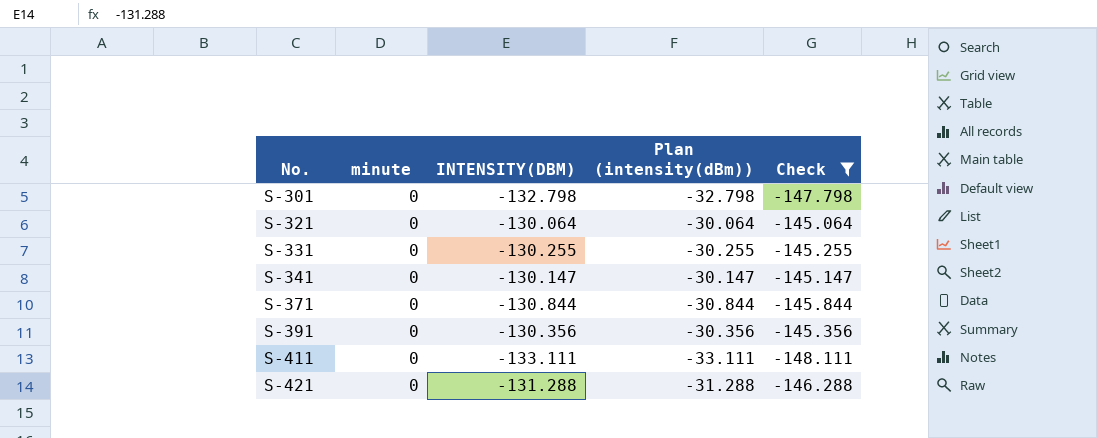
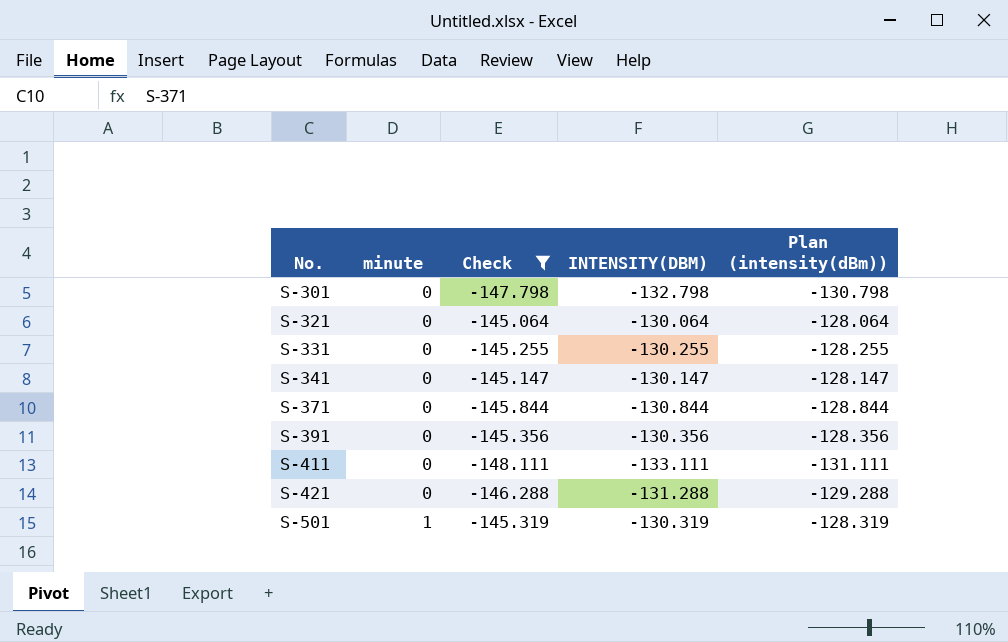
column Check | position: 5 -> 3
column Plan (intensity(dBm)) | formula: [INTENSITY(DBM)] + 100 -> [INTENSITY(DBM)] + 2
row S-501: none -> 1 | -145.319 | -130.319 | -128.319

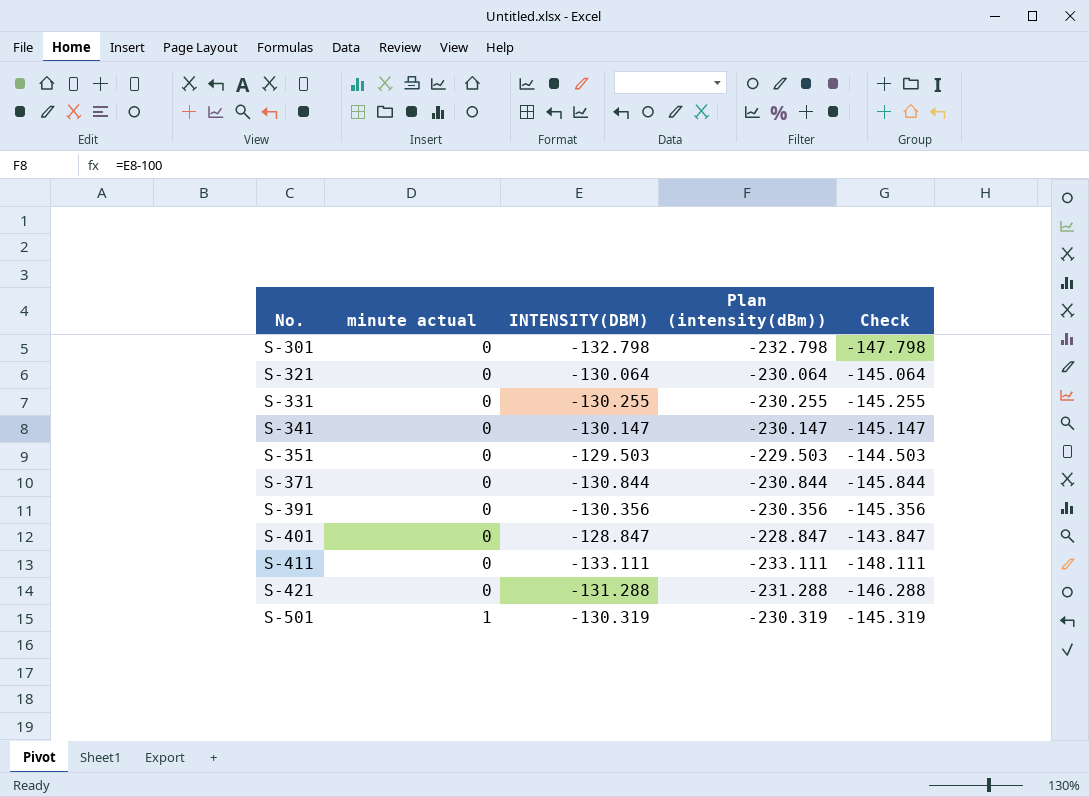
filter: Check <= -145.064 -> none
column name: minute -> minute actual
column Plan (intensity(dBm)) | formula: [INTENSITY(DBM)] + 2 -> [INTENSITY(DBM)] - 100
column Check | position: 3 -> 5

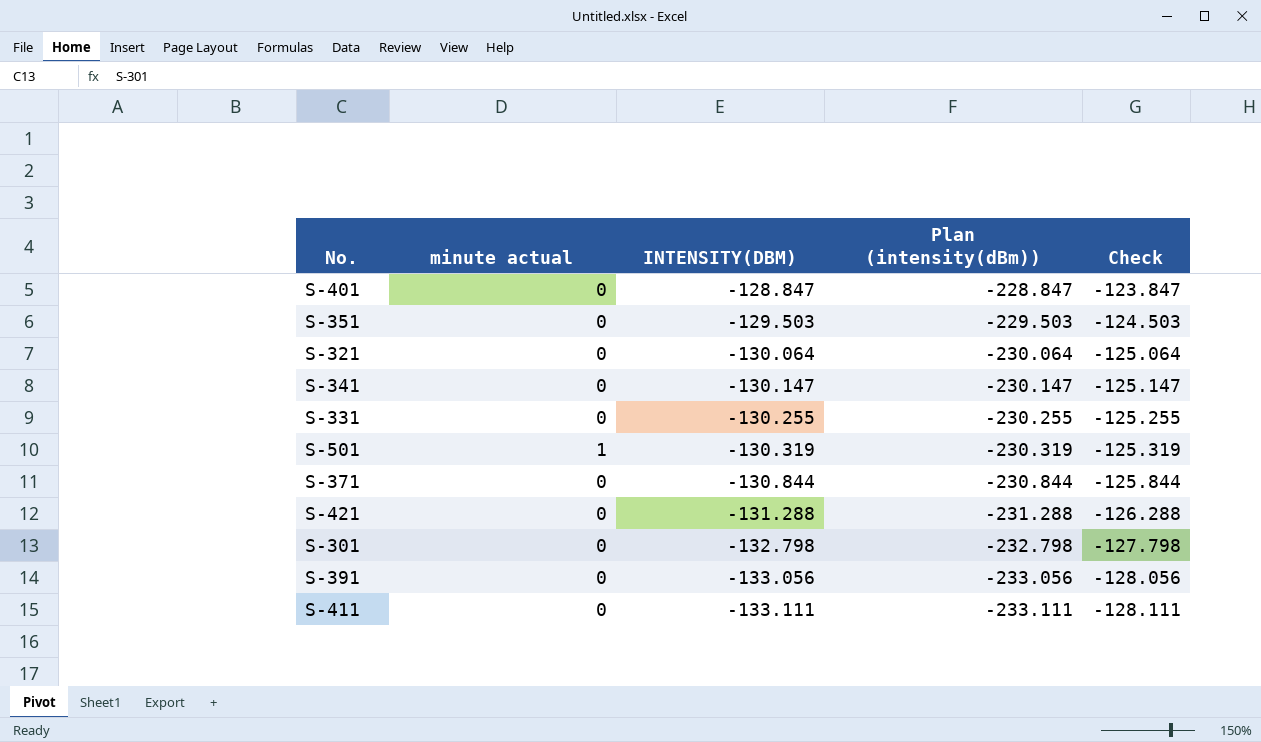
row order: No. ascending -> INTENSITY(DBM) descending
column Check | formula: [INTENSITY(DBM)] - 15 -> [INTENSITY(DBM)] + 5
S-391 | INTENSITY(DBM): -130.356 -> -133.056
S-391 | Plan (intensity(dBm)): -230.356 -> -233.056

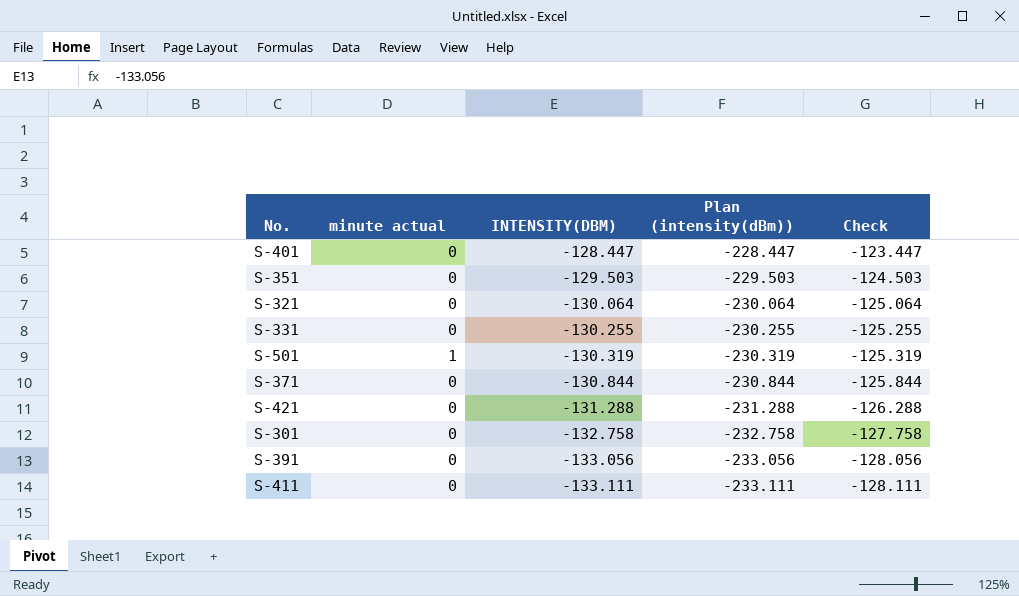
row S-341: 0 | -130.147 | -230.147 | -125.147 -> none
S-401 | INTENSITY(DBM): -128.847 -> -128.447
S-401 | Plan (intensity(dBm)): -228.847 -> -228.447
S-401 | Check: -123.847 -> -123.447
S-301 | INTENSITY(DBM): -132.798 -> -132.758
S-301 | Plan (intensity(dBm)): -232.798 -> -232.758
S-301 | Check: -127.798 -> -127.758

